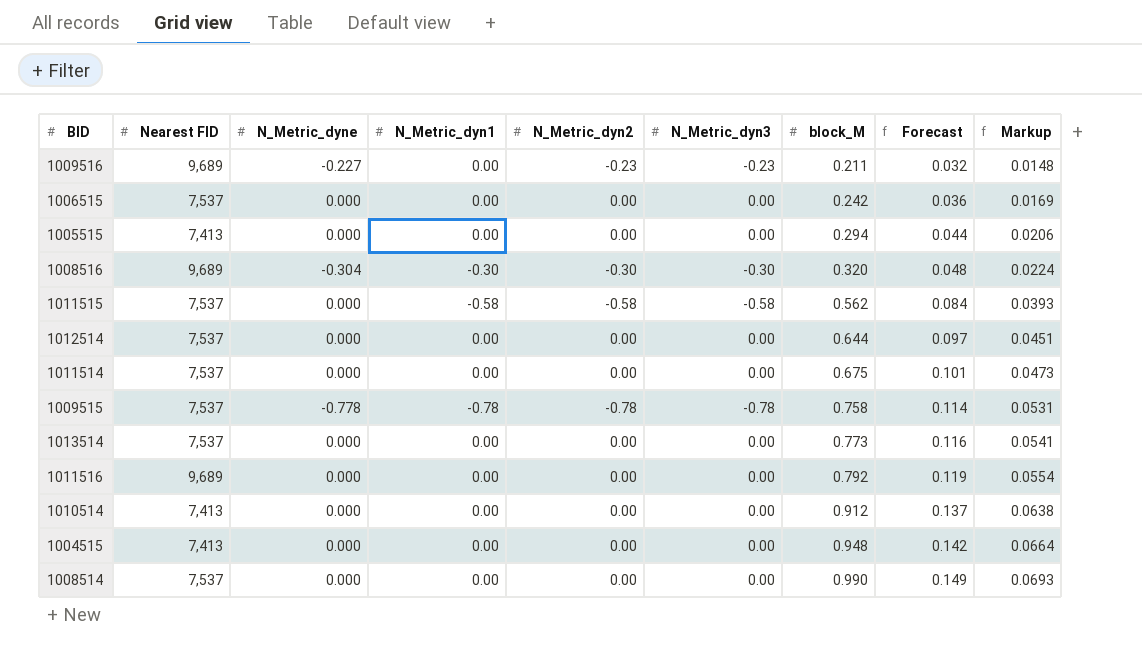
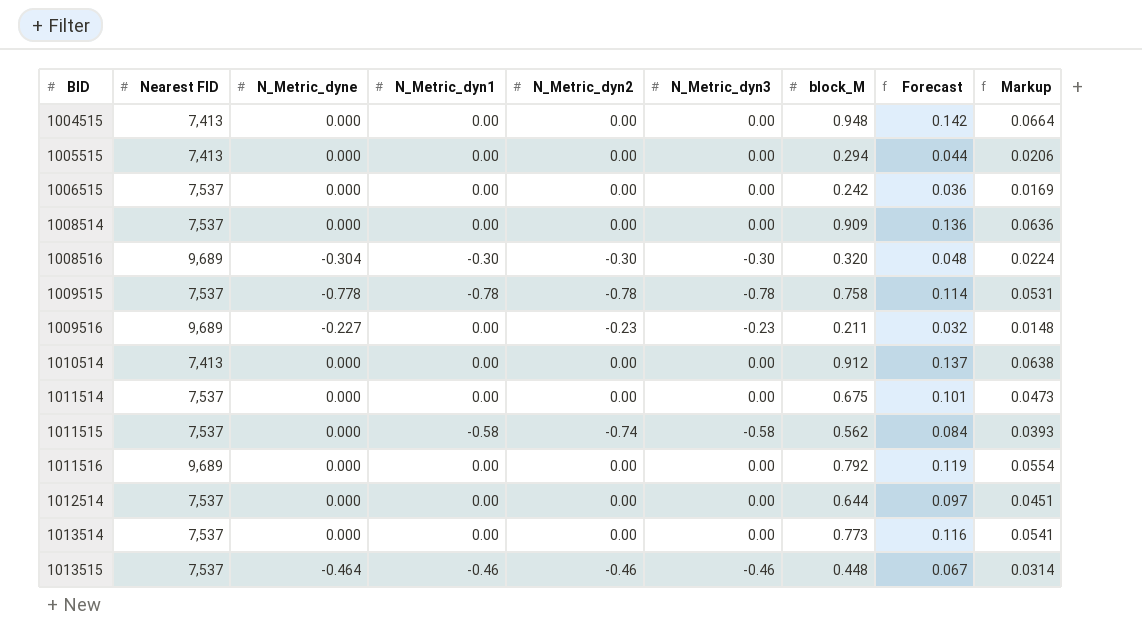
row order: block_M ascending -> BID ascending
1008514 | block_M: 0.990 -> 0.909
1008514 | Forecast: 0.149 -> 0.136
1008514 | Markup: 0.0693 -> 0.0636
1011515 | N_Metric_dyn2: -0.58 -> -0.74
row 1013515: none -> 7,537 | -0.464 | -0.46 | -0.46 | -0.46 | 0.448 | 0.067 | 0.0314

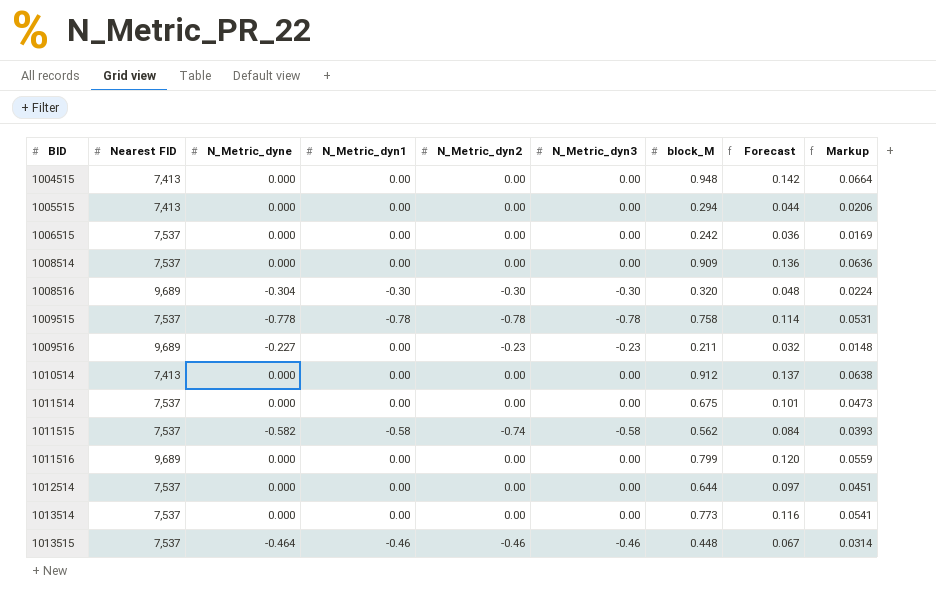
1011515 | N_Metric_dyne: 0.000 -> -0.582
1011516 | block_M: 0.792 -> 0.799
1011516 | Forecast: 0.119 -> 0.120
1011516 | Markup: 0.0554 -> 0.0559

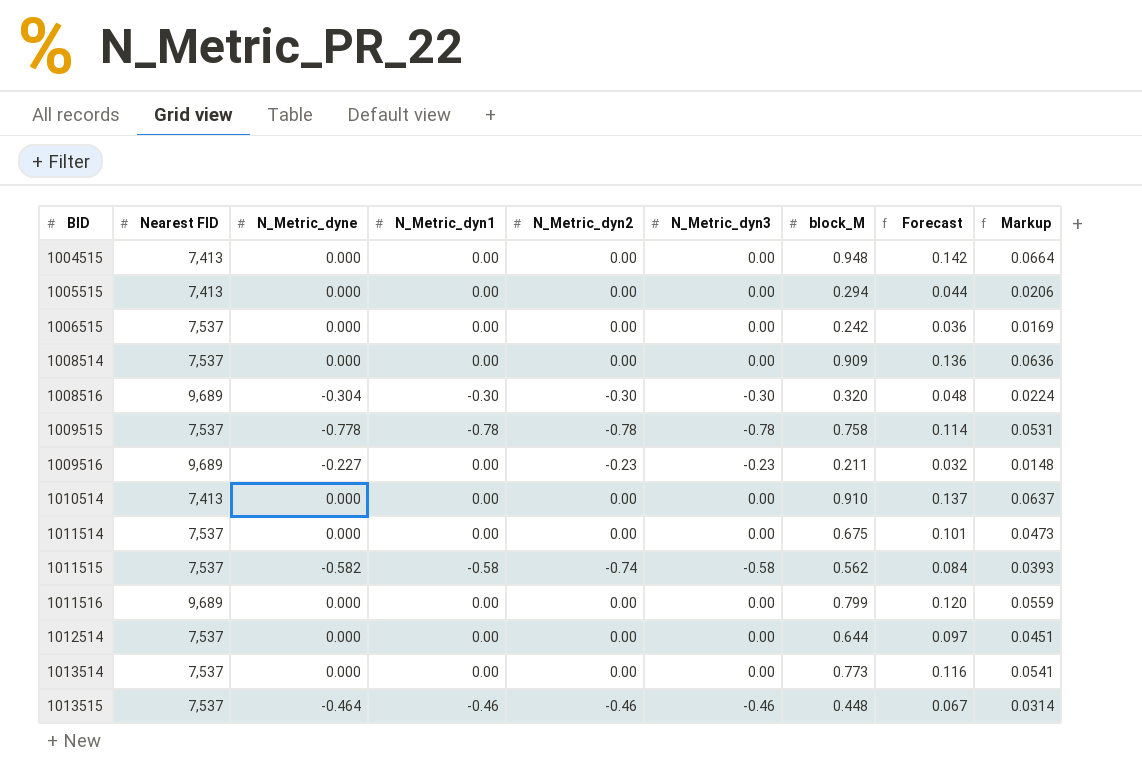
1010514 | block_M: 0.912 -> 0.910
1010514 | Markup: 0.0638 -> 0.0637

